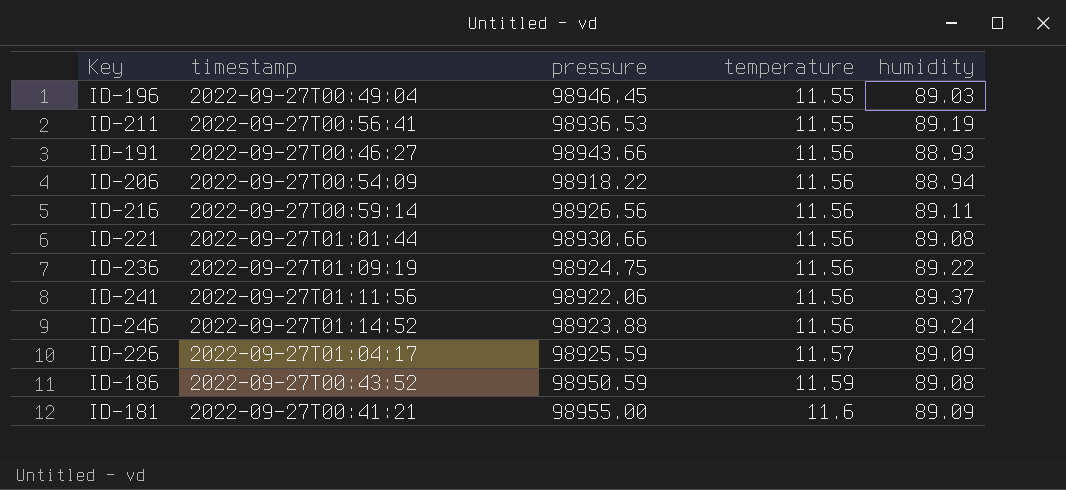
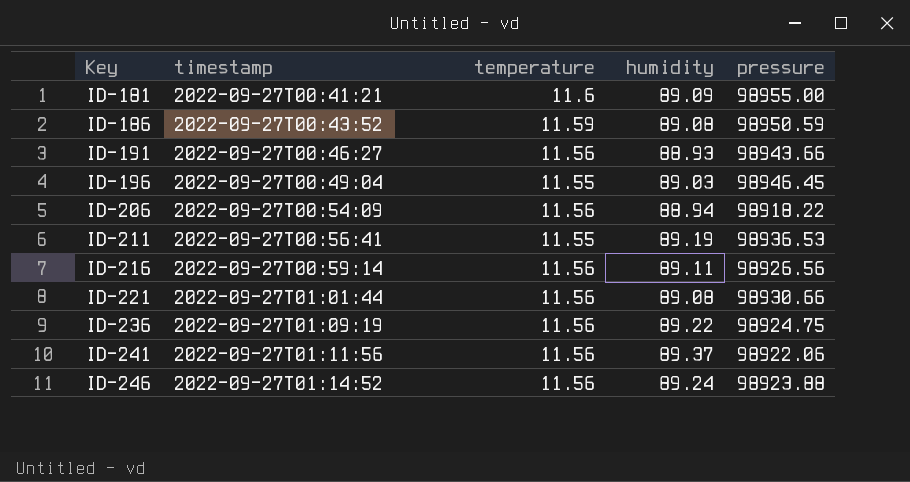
row order: temperature ascending -> Key ascending
column pressure | position: 3 -> 5
row ID-226: 2022-09-27T01:04:17 | 98925.59 | 11.57 | 89.09 -> none

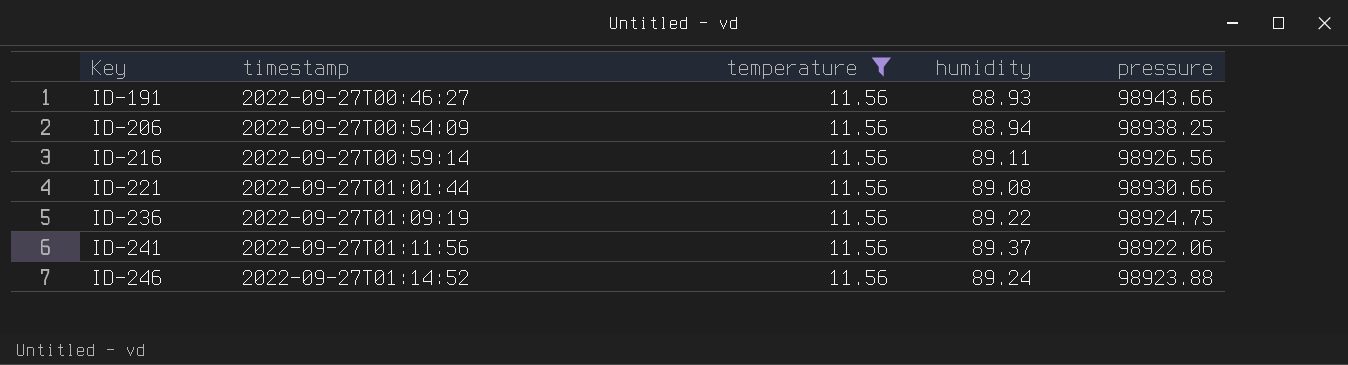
filter: none -> temperature = 11.56
ID-206 | pressure: 98918.22 -> 98938.25

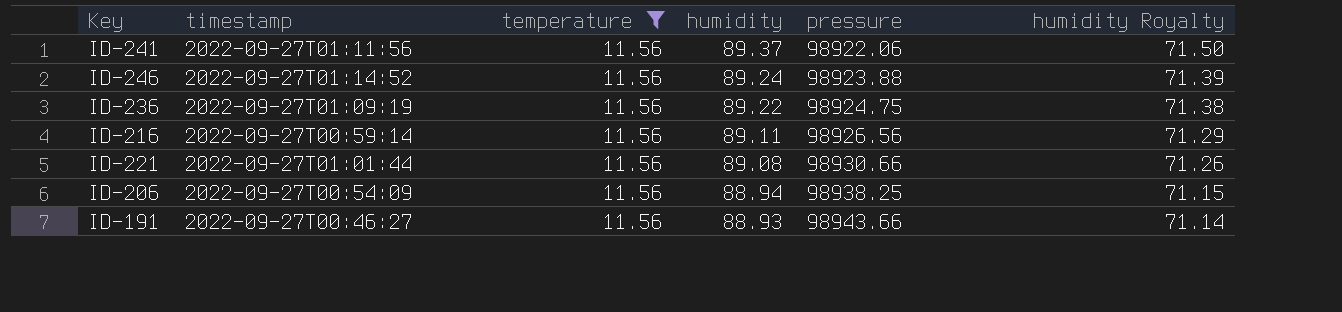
row order: Key ascending -> humidity descending
column humidity Royalty | formula: none -> [humidity] * 0.8

